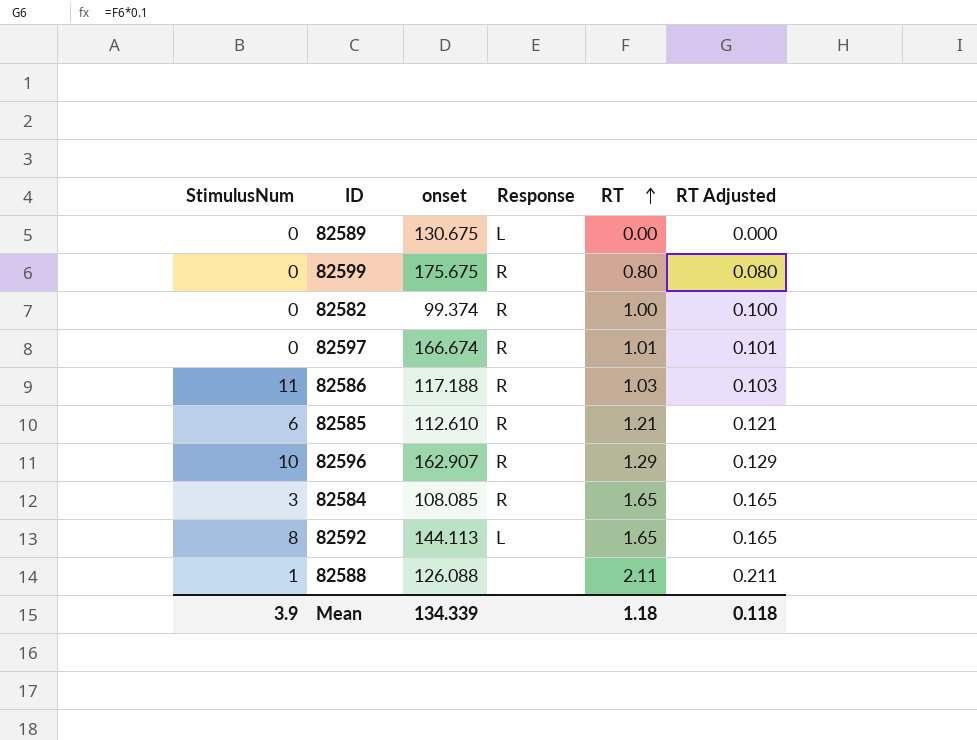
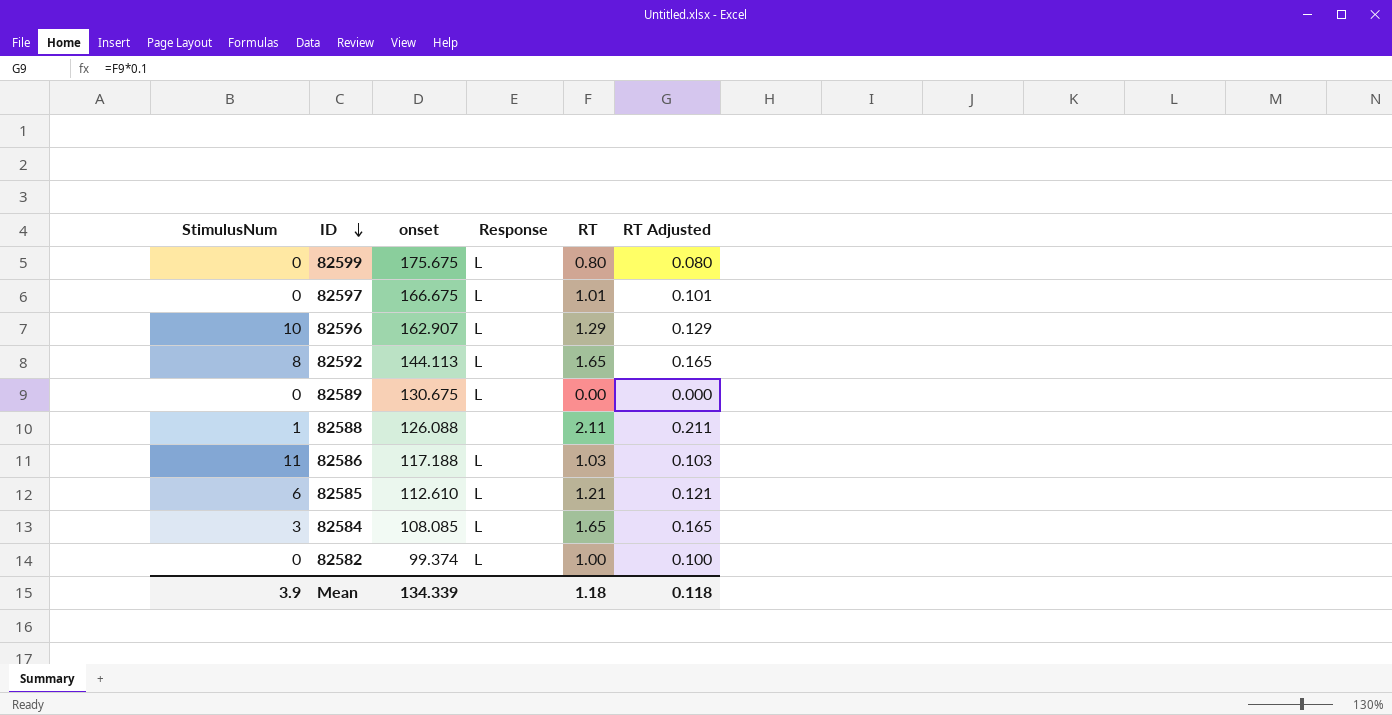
row order: RT ascending -> ID descending
82599 | Response: R -> L
82597 | onset: 166.674 -> 166.675
82597 | Response: R -> L
82596 | Response: R -> L
82586 | Response: R -> L
82585 | Response: R -> L
82584 | Response: R -> L
82582 | Response: R -> L

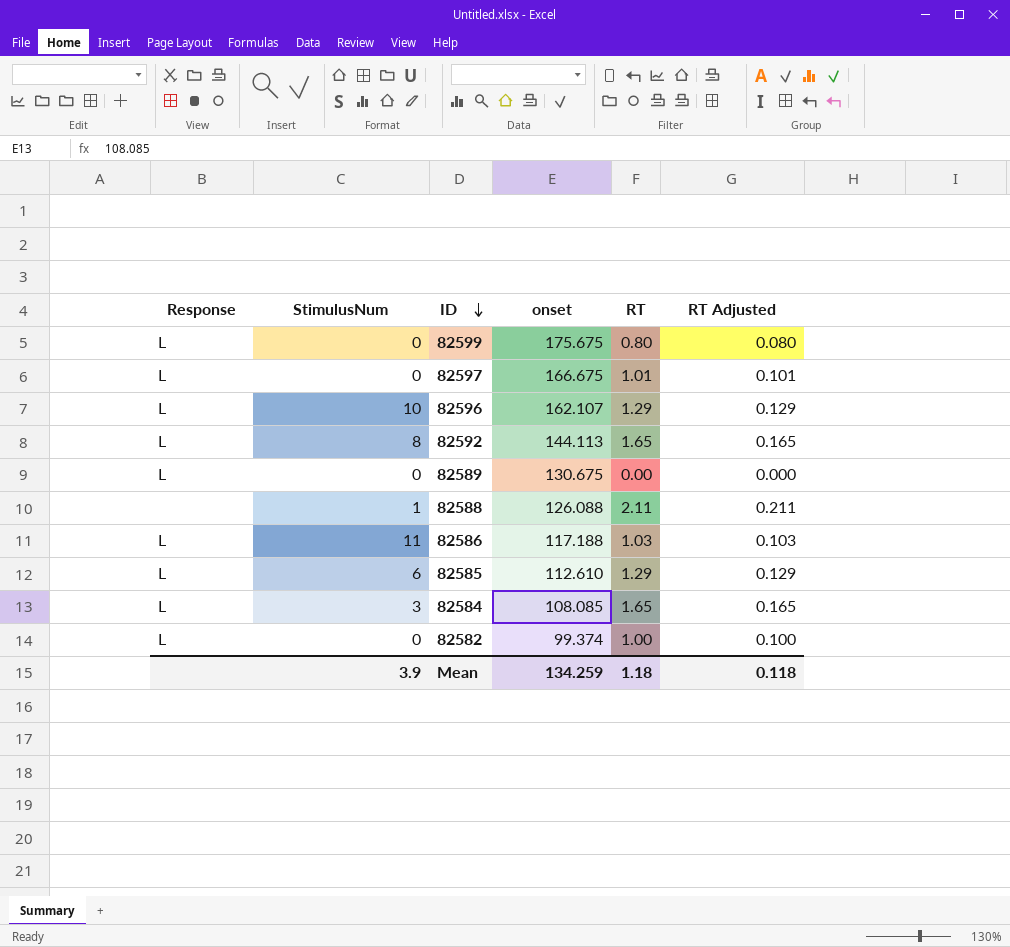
column Response | position: 4 -> 1
82596 | onset: 162.907 -> 162.107
82585 | RT: 1.21 -> 1.29
82585 | RT Adjusted: 0.121 -> 0.129
Mean | onset: 134.339 -> 134.259

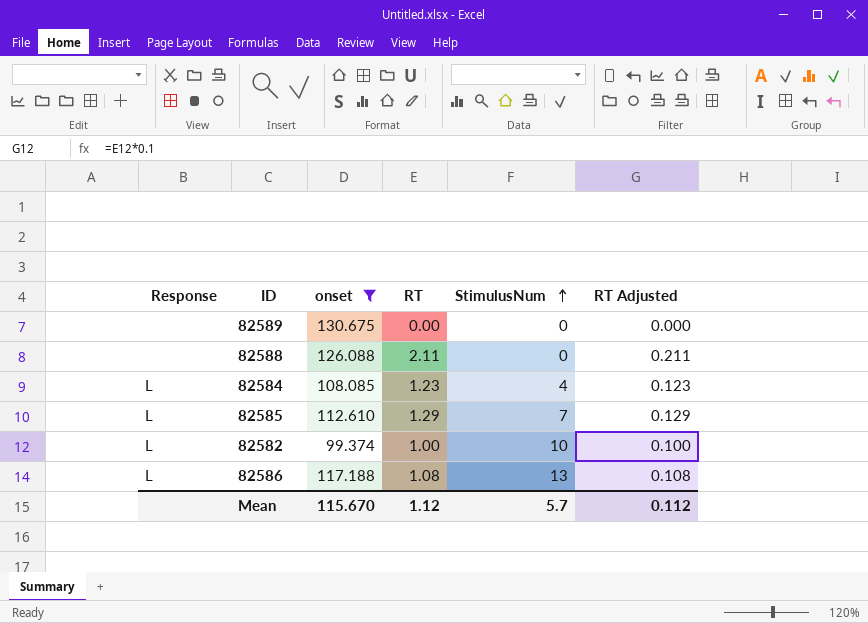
filter: none -> onset <= 130.675
row order: ID descending -> StimulusNum ascending
column StimulusNum | position: 2 -> 5
82589 | Response: L -> none
82588 | StimulusNum: 1 -> 0
82584 | RT: 1.65 -> 1.23
82584 | StimulusNum: 3 -> 4
82584 | RT Adjusted: 0.165 -> 0.123
82585 | StimulusNum: 6 -> 7
82582 | StimulusNum: 0 -> 10
82586 | RT: 1.03 -> 1.08
82586 | StimulusNum: 11 -> 13
82586 | RT Adjusted: 0.103 -> 0.108
Mean | onset: 134.259 -> 115.670
Mean | RT: 1.18 -> 1.12
Mean | StimulusNum: 3.9 -> 5.7
Mean | RT Adjusted: 0.118 -> 0.112

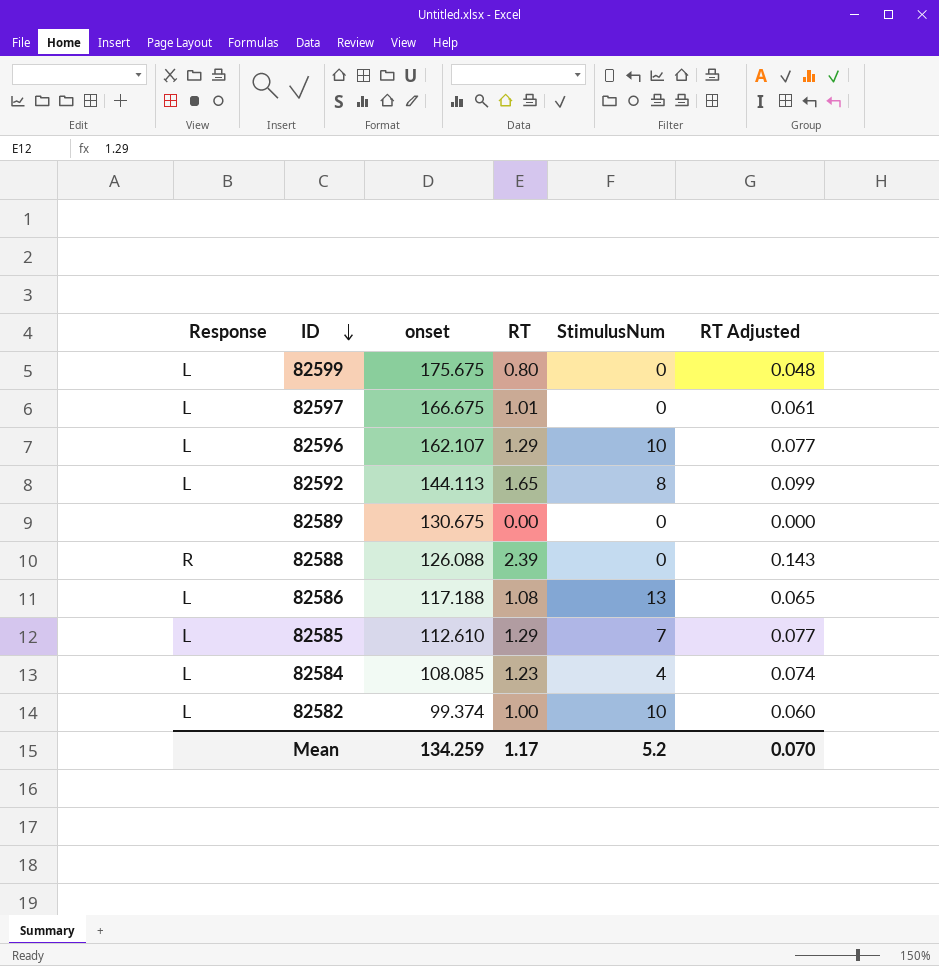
filter: onset <= 130.675 -> none
row order: StimulusNum ascending -> ID descending
column RT Adjusted | formula: [RT] * 0.1 -> [RT] * 0.06
82588 | Response: none -> R
82588 | RT: 2.11 -> 2.39
Mean | onset: 115.670 -> 134.259
Mean | RT: 1.12 -> 1.17
Mean | StimulusNum: 5.7 -> 5.2
Mean | RT Adjusted: 0.112 -> 0.070

